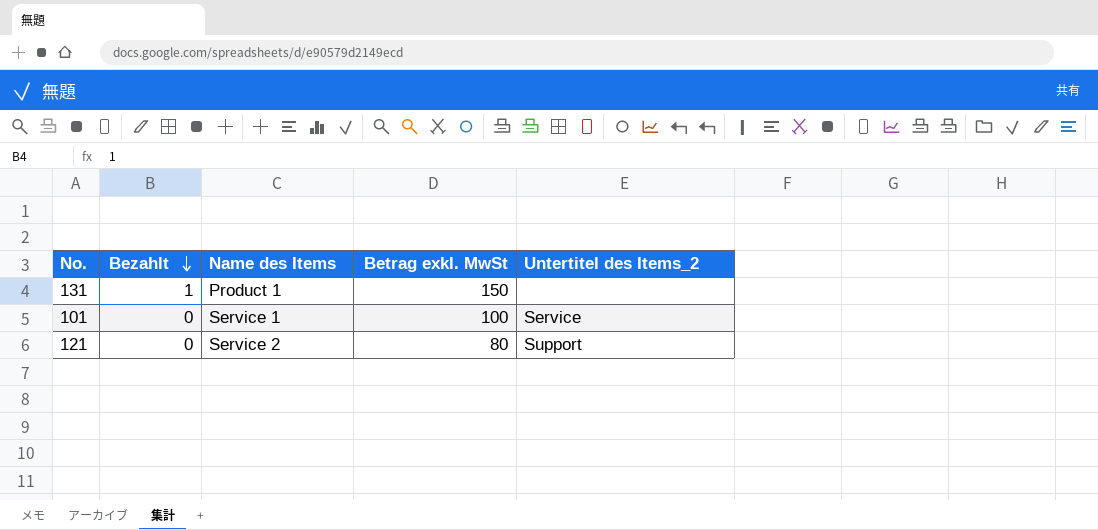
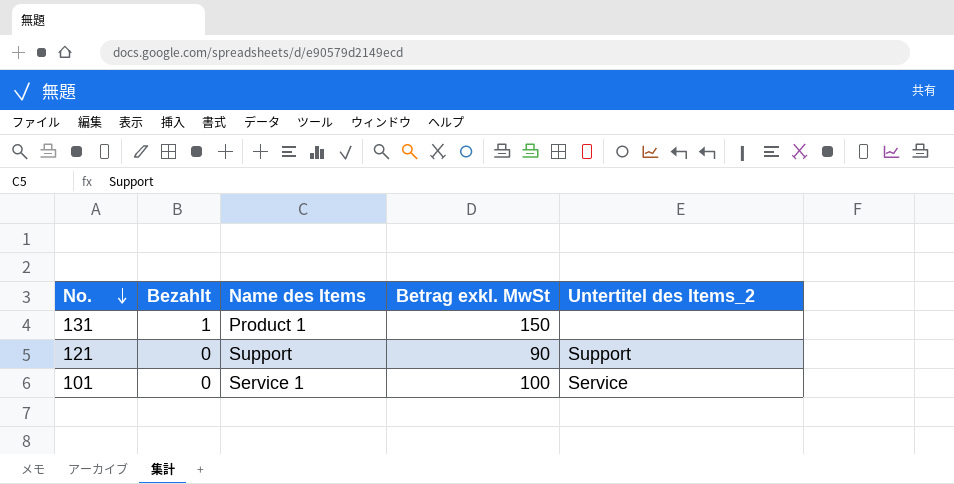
row order: Bezahlt descending -> No. descending
121 | Name des Items: Service 2 -> Support
121 | Betrag exkl. MwSt: 80 -> 90

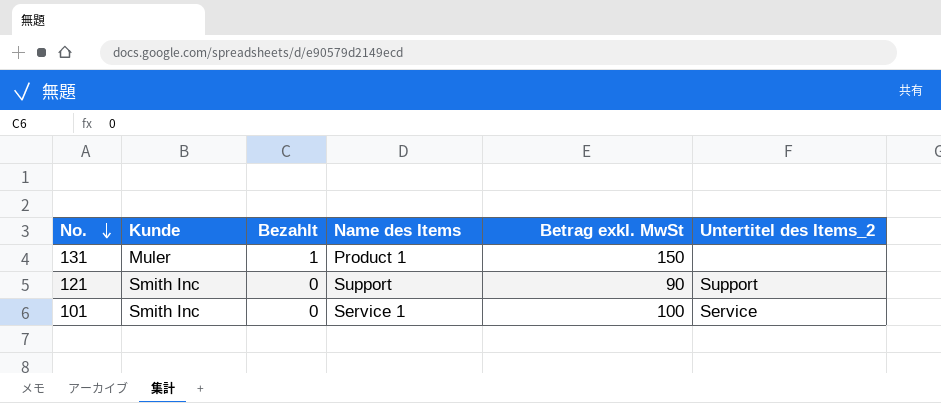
column Kunde | position: none -> 2

